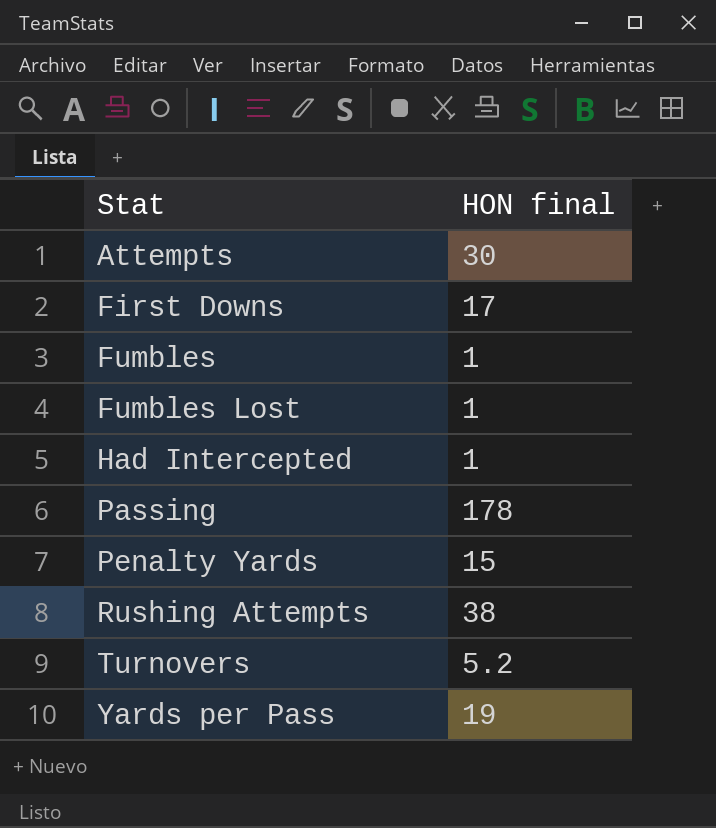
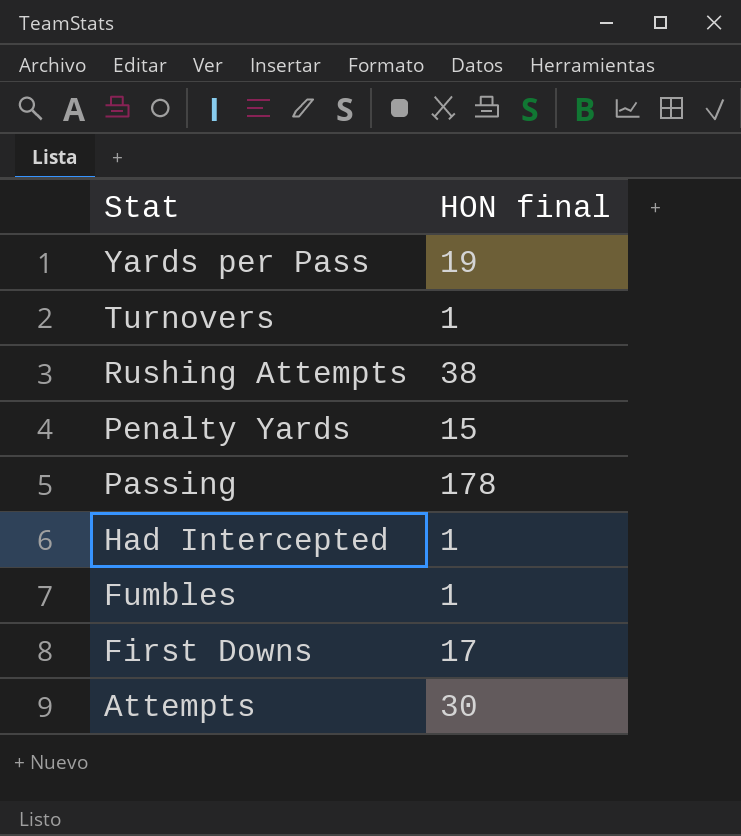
row order: Stat ascending -> Stat descending
row Fumbles Lost: 1 -> none
Turnovers | HON final: 5.2 -> 1

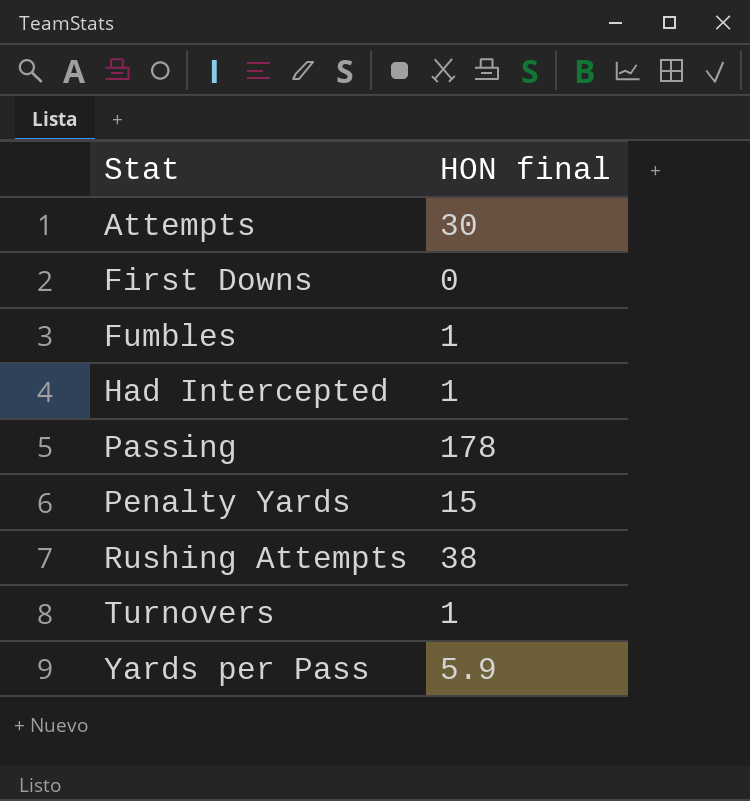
row order: Stat descending -> Stat ascending
First Downs | HON final: 17 -> 0
Yards per Pass | HON final: 19 -> 5.9

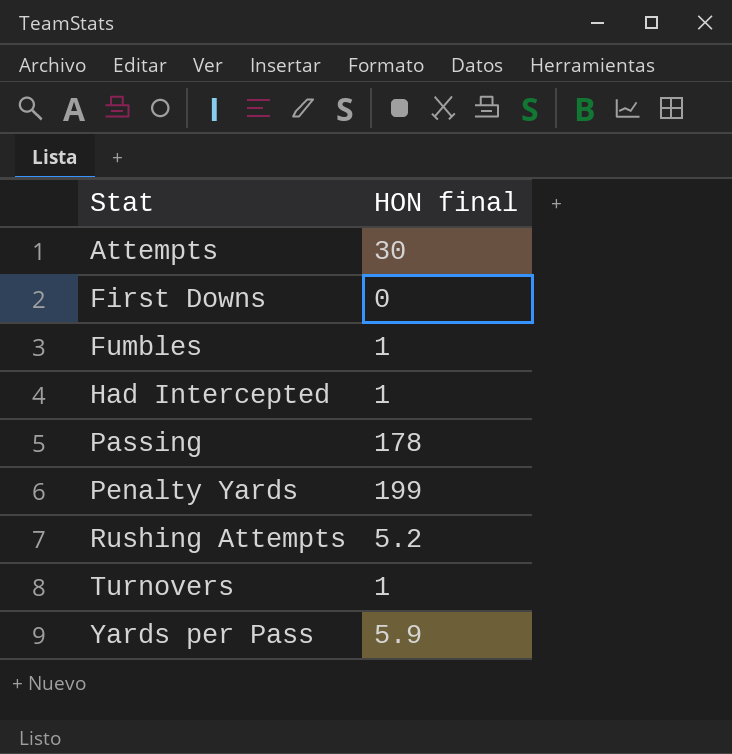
Penalty Yards | HON final: 15 -> 199
Rushing Attempts | HON final: 38 -> 5.2

